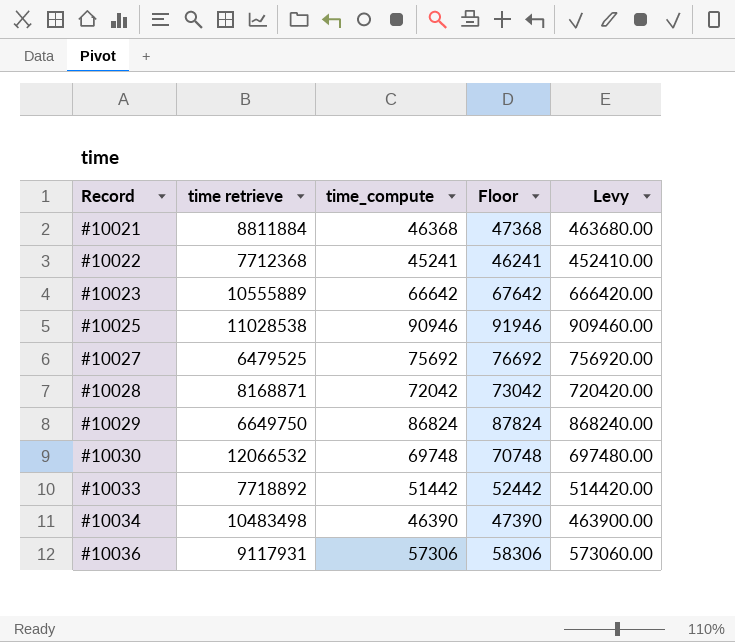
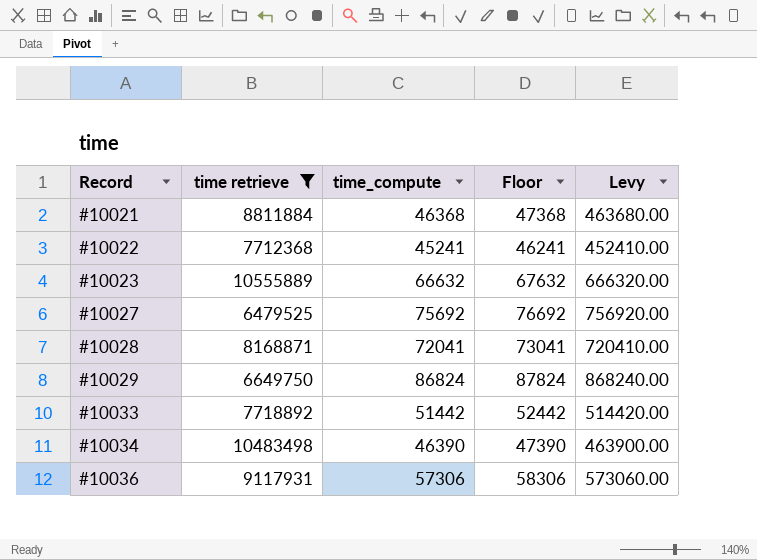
filter: none -> time retrieve <= 10555889
#10023 | time_compute: 66642 -> 66632
#10023 | Floor: 67642 -> 67632
#10023 | Levy: 666420.00 -> 666320.00
#10028 | time_compute: 72042 -> 72041
#10028 | Floor: 73042 -> 73041
#10028 | Levy: 720420.00 -> 720410.00

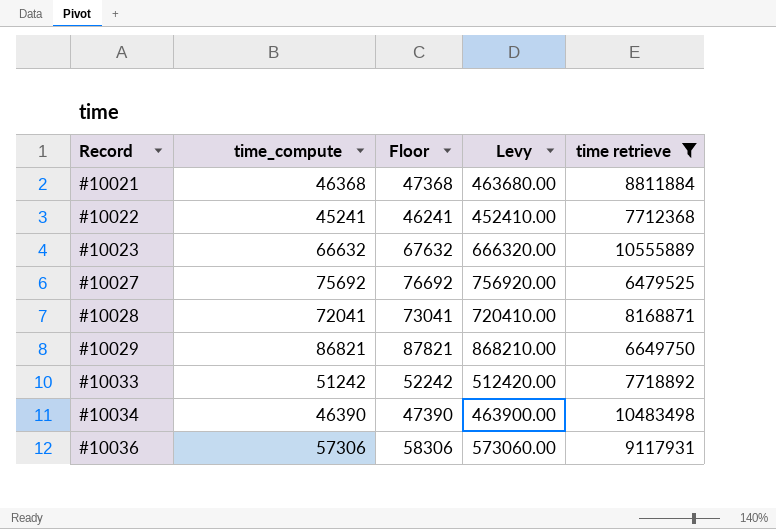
column time retrieve | position: 2 -> 5
#10029 | time_compute: 86824 -> 86821
#10029 | Floor: 87824 -> 87821
#10029 | Levy: 868240.00 -> 868210.00
#10033 | time_compute: 51442 -> 51242
#10033 | Floor: 52442 -> 52242
#10033 | Levy: 514420.00 -> 512420.00

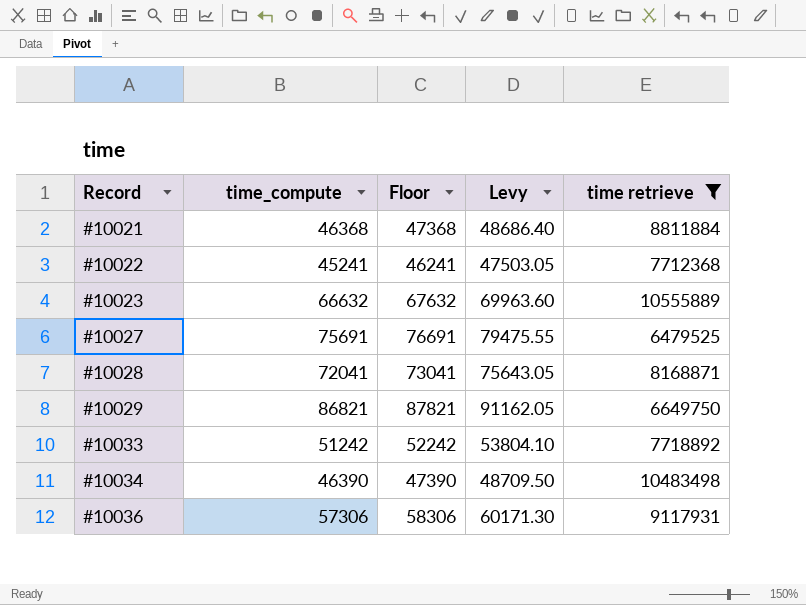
column Levy | formula: [time_compute] * 10 -> [time_compute] * 1.05
#10027 | time_compute: 75692 -> 75691
#10027 | Floor: 76692 -> 76691

